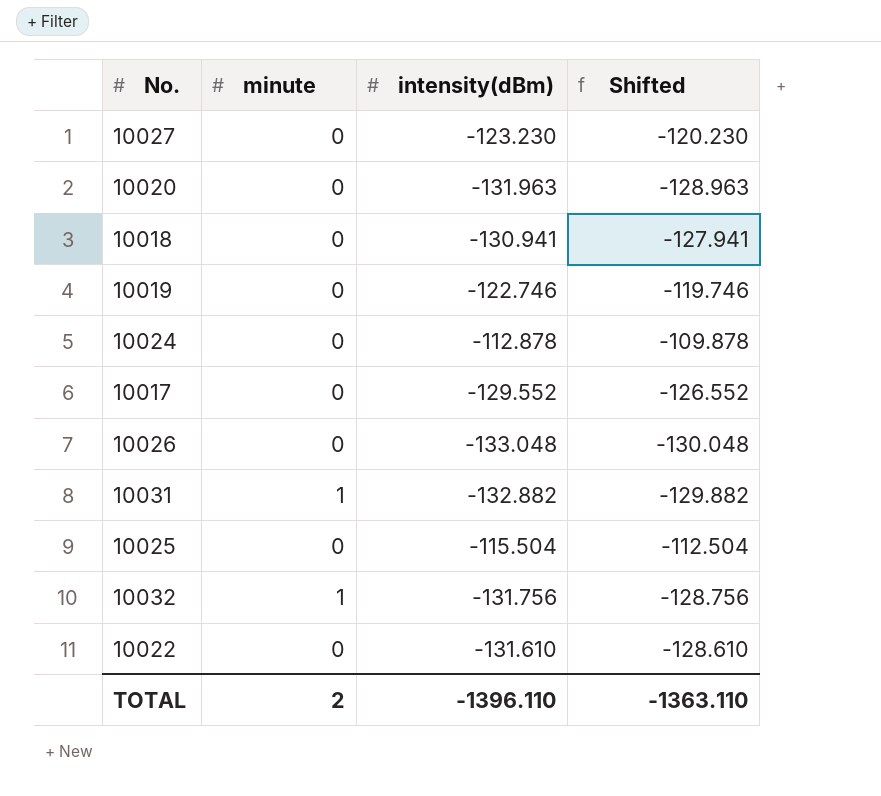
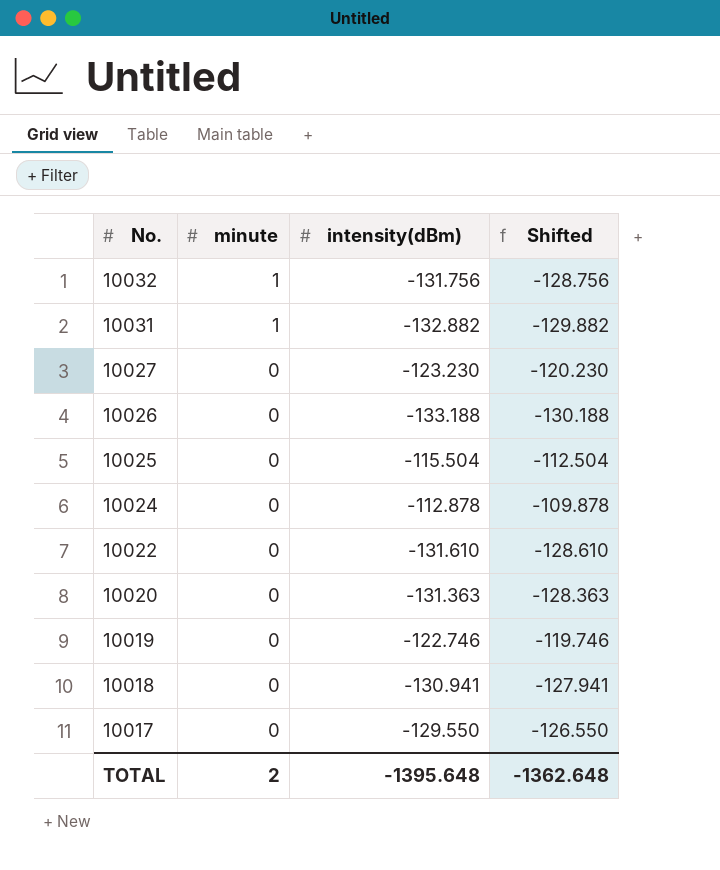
row order: none -> No. descending
10026 | intensity(dBm): -133.048 -> -133.188
10026 | Shifted: -130.048 -> -130.188
10020 | intensity(dBm): -131.963 -> -131.363
10020 | Shifted: -128.963 -> -128.363
10017 | intensity(dBm): -129.552 -> -129.550
10017 | Shifted: -126.552 -> -126.550
TOTAL | intensity(dBm): -1396.110 -> -1395.648
TOTAL | Shifted: -1363.110 -> -1362.648

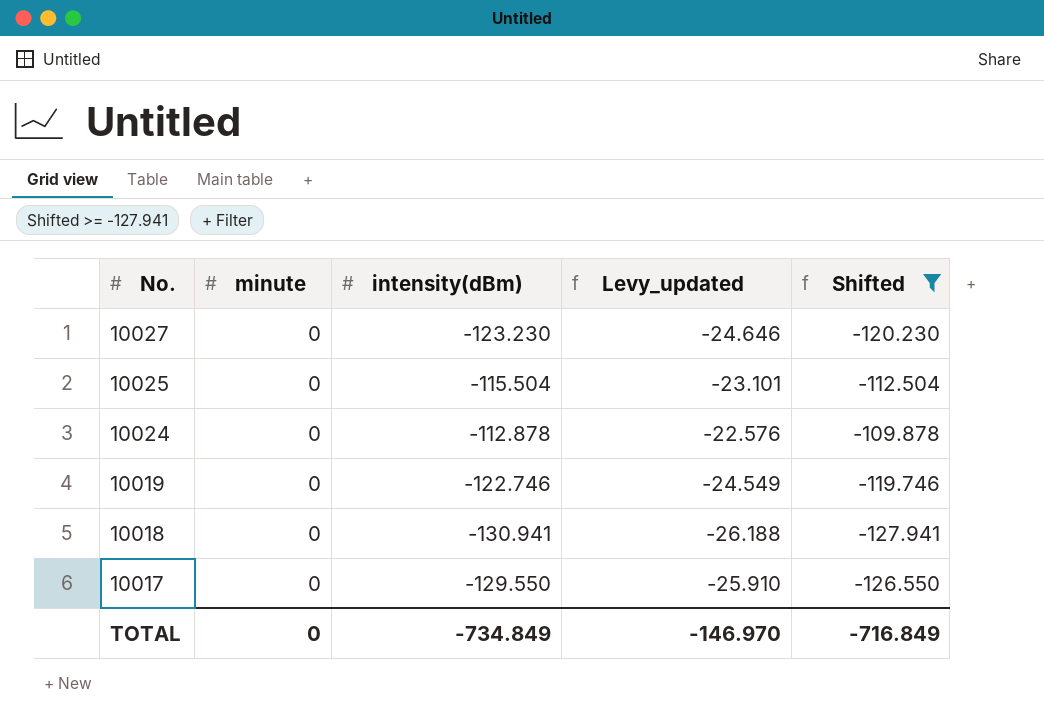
filter: none -> Shifted >= -127.941
column Levy_updated | formula: none -> [intensity(dBm)] * 0.2
TOTAL | minute: 2 -> 0
TOTAL | intensity(dBm): -1395.648 -> -734.849
TOTAL | Shifted: -1362.648 -> -716.849

